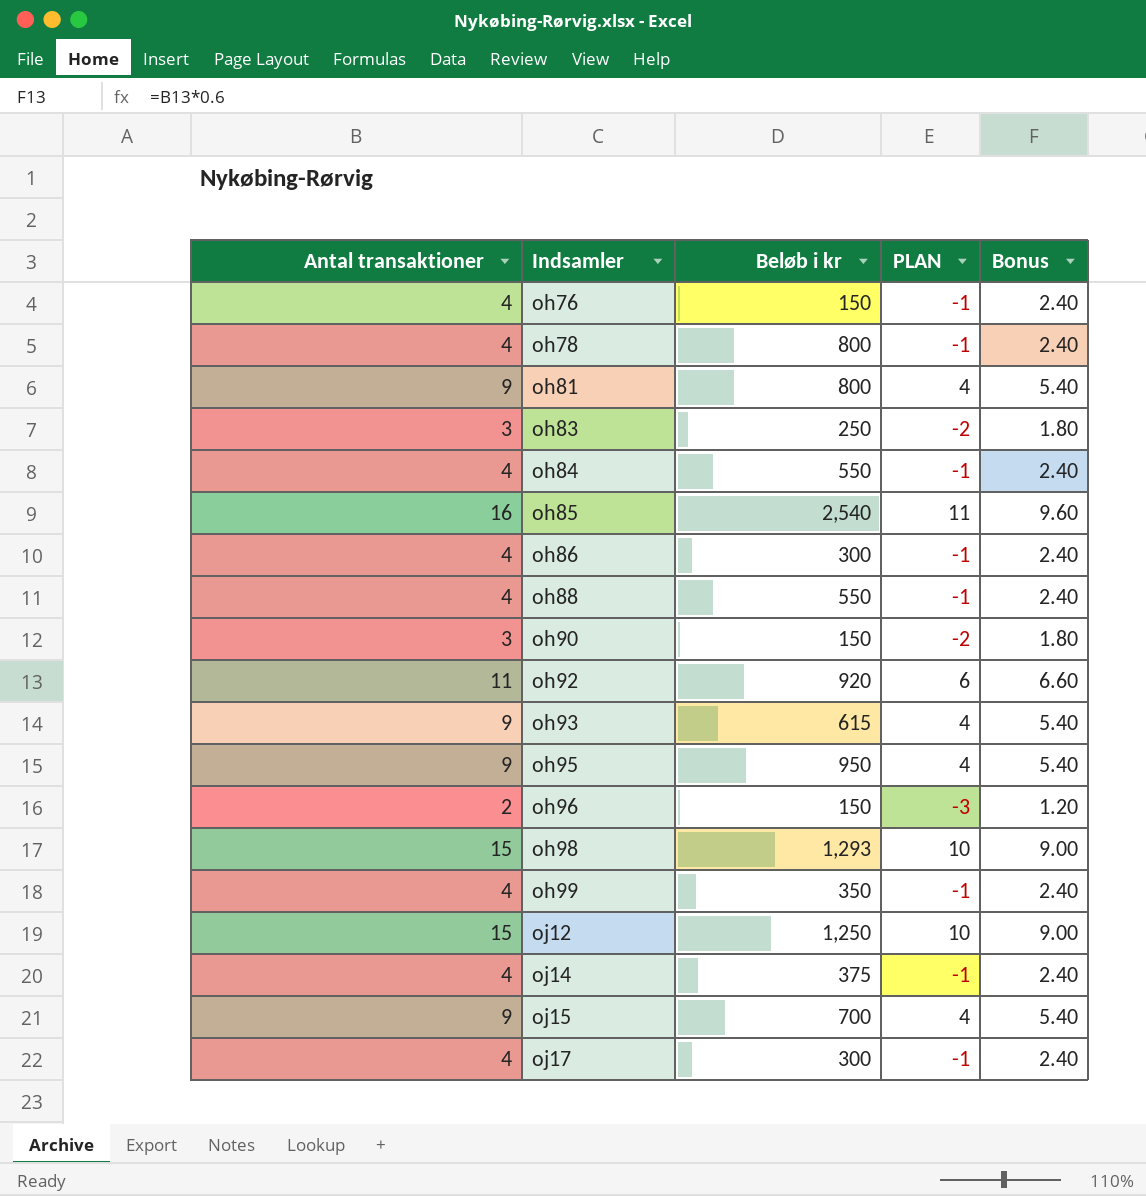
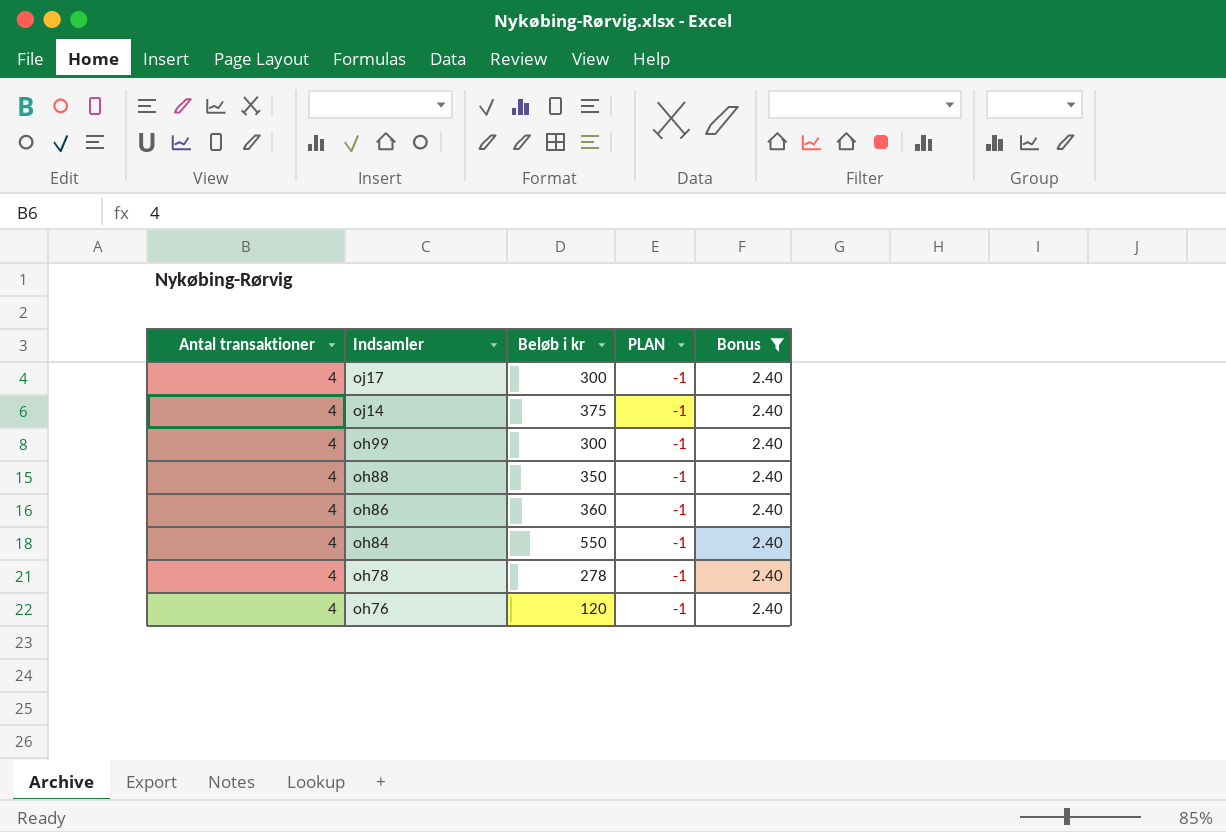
filter: none -> Bonus = 2.40
row order: Indsamler ascending -> Indsamler descending
oh99 | Beløb i kr: 350 -> 300
oh88 | Beløb i kr: 550 -> 350
oh86 | Beløb i kr: 300 -> 360
oh78 | Beløb i kr: 800 -> 278
oh76 | Beløb i kr: 150 -> 120

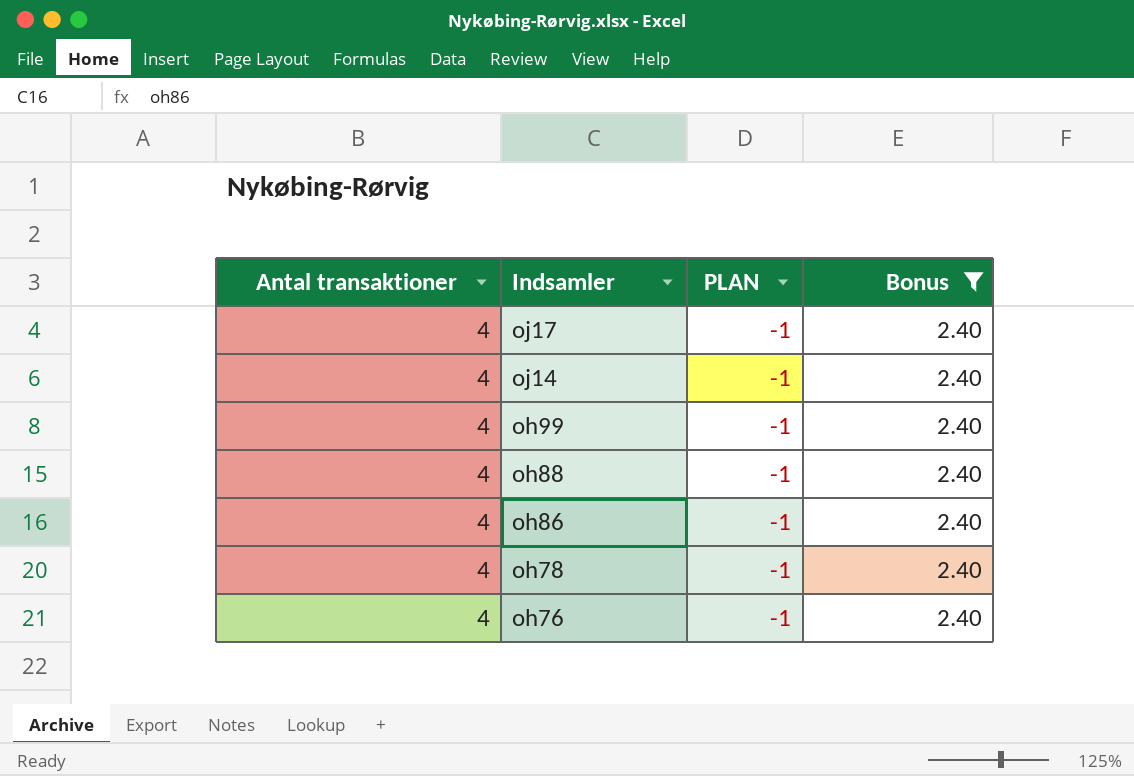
column Beløb i kr | position: 3 -> none
row oh84: 4 | 550 | -1 | 2.40 -> none

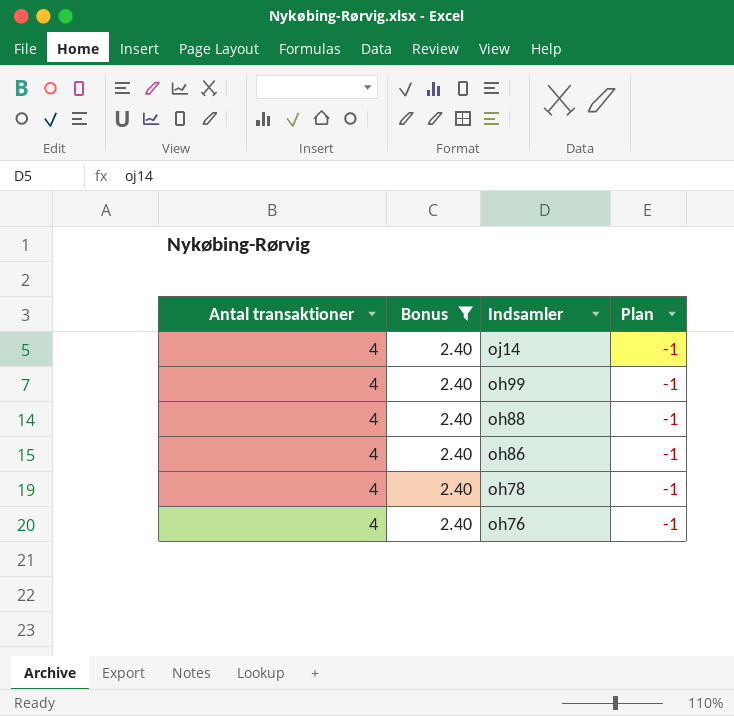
column Bonus | position: 4 -> 2
column name: PLAN -> Plan
row oj17: 4 | -1 | 2.40 -> none

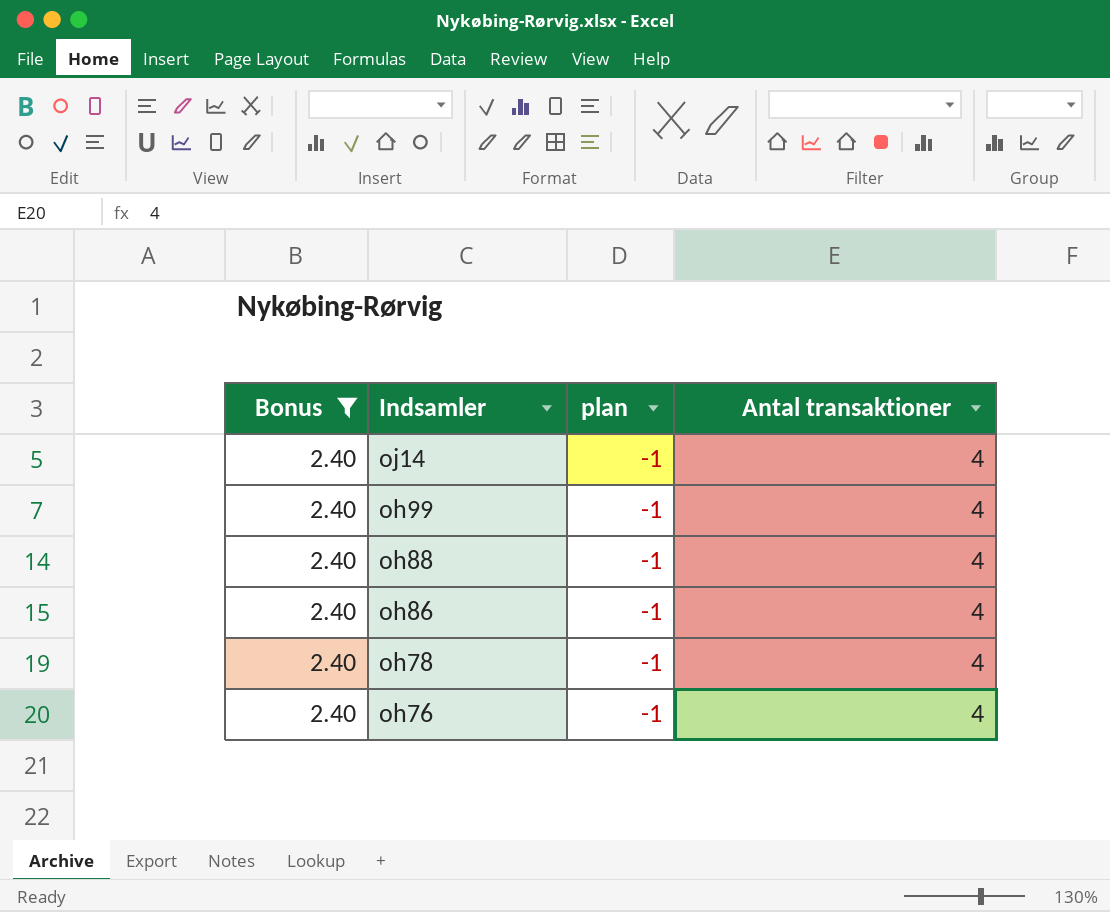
column name: Plan -> plan
column Antal transaktioner | position: 1 -> 4

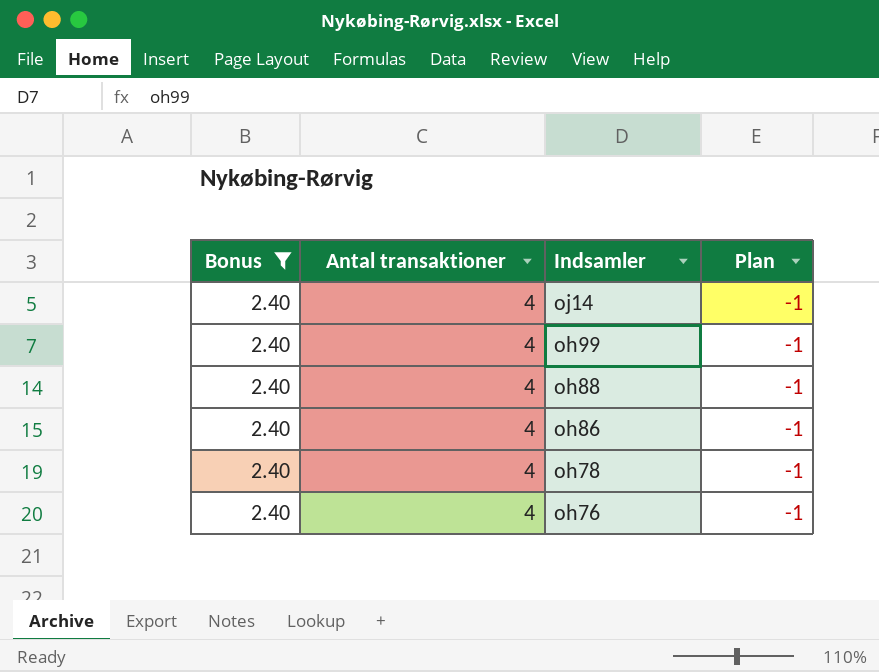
column Antal transaktioner | position: 4 -> 2
column name: plan -> Plan

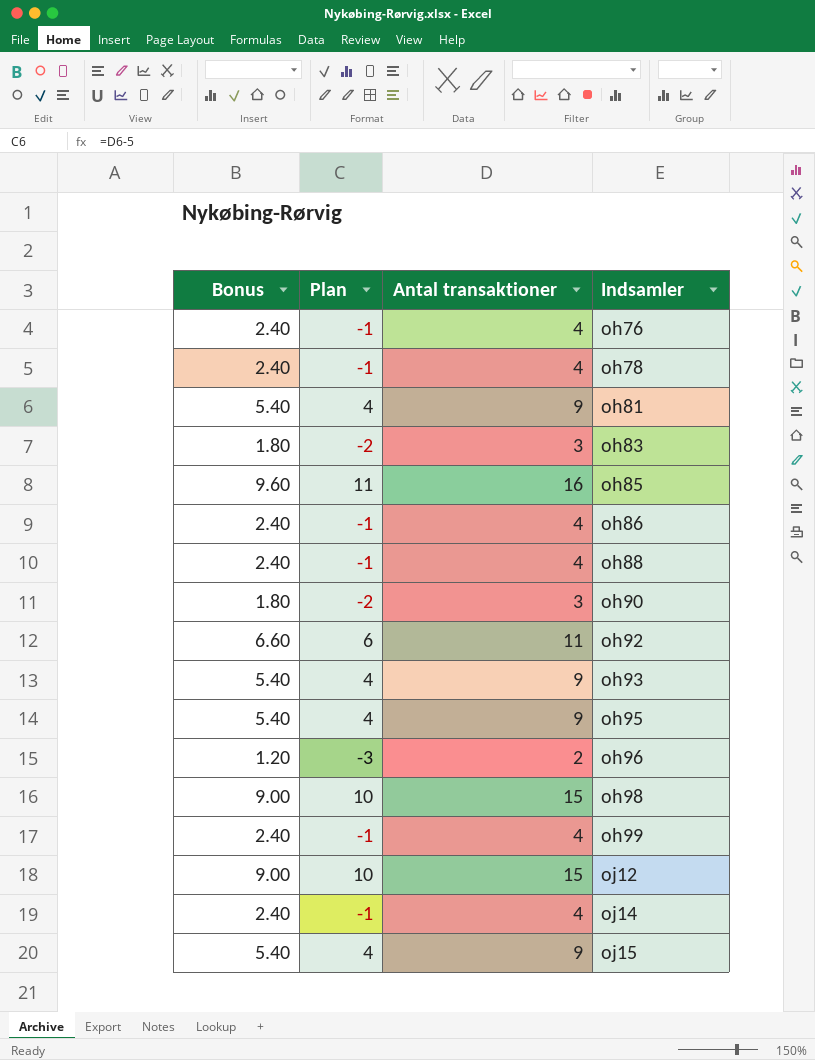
filter: Bonus = 2.40 -> none
row order: Indsamler descending -> Indsamler ascending
column Plan | position: 4 -> 2

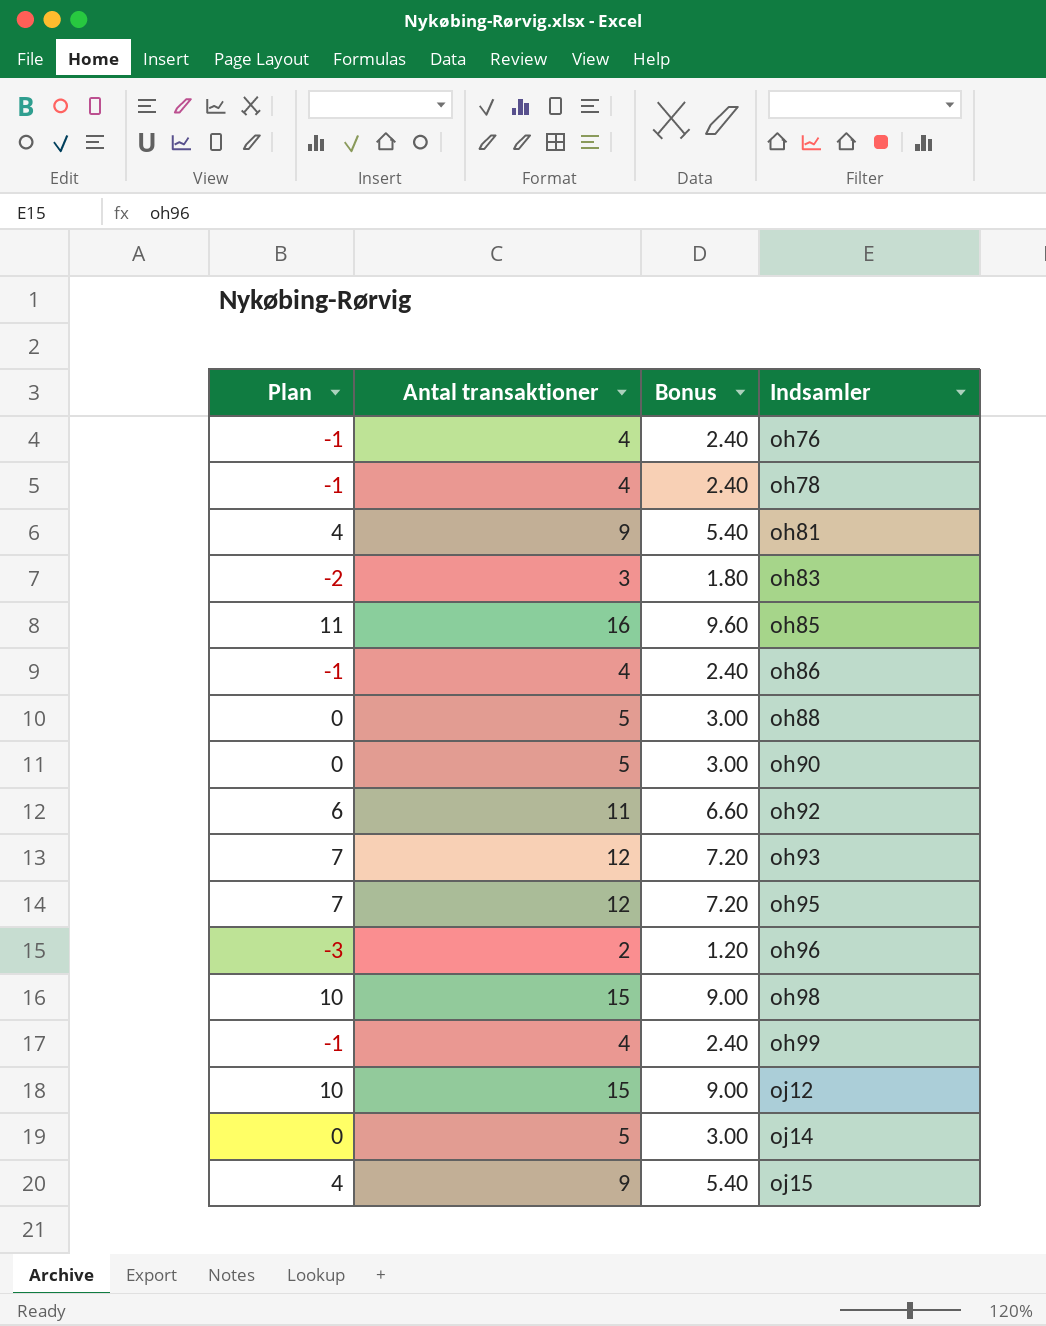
column Bonus | position: 1 -> 3
oh88 | Plan: -1 -> 0
oh88 | Antal transaktioner: 4 -> 5
oh88 | Bonus: 2.40 -> 3.00
oh90 | Plan: -2 -> 0
oh90 | Antal transaktioner: 3 -> 5
oh90 | Bonus: 1.80 -> 3.00
oh93 | Plan: 4 -> 7
oh93 | Antal transaktioner: 9 -> 12
oh93 | Bonus: 5.40 -> 7.20
oh95 | Plan: 4 -> 7
oh95 | Antal transaktioner: 9 -> 12
oh95 | Bonus: 5.40 -> 7.20
oj14 | Plan: -1 -> 0
oj14 | Antal transaktioner: 4 -> 5
oj14 | Bonus: 2.40 -> 3.00

